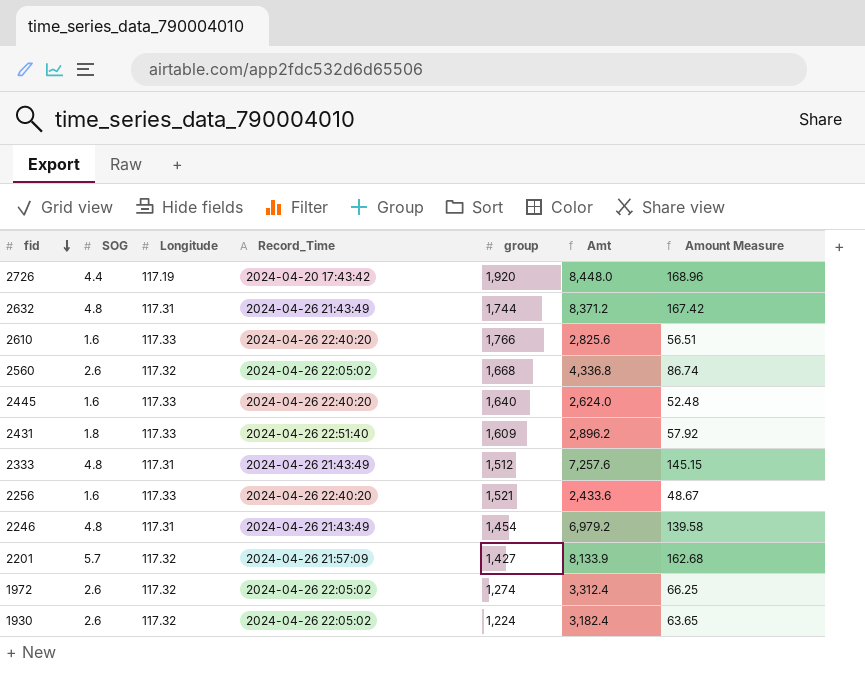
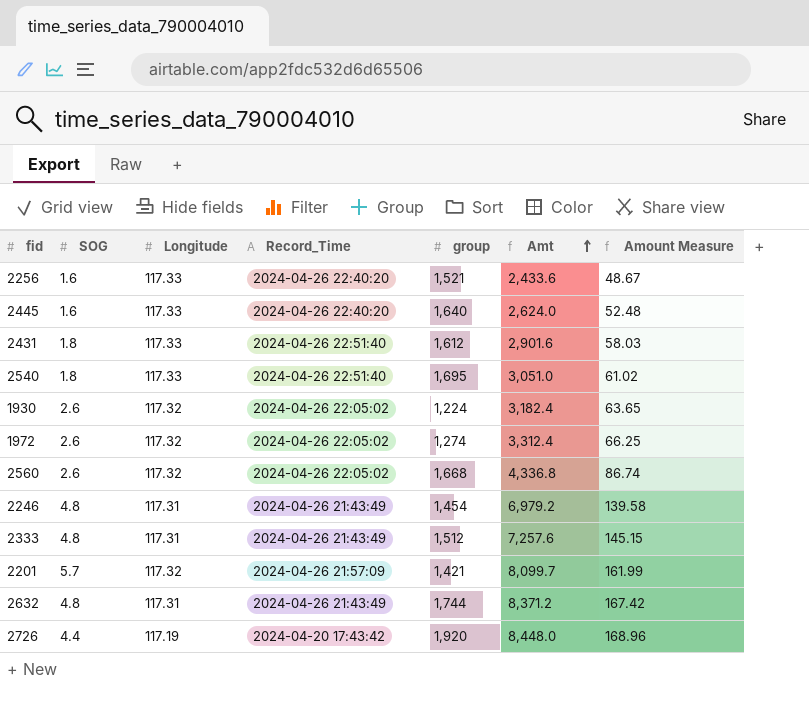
row order: fid descending -> Amt ascending
row 2610: 1.6 | 117.33 | 2024-04-26 22:40:20 | 1,766 | 2,825.6 | 56.51 -> none
2431 | group: 1,609 -> 1,612
2431 | Amt: 2,896.2 -> 2,901.6
2431 | Amount Measure: 57.92 -> 58.03
row 2540: none -> 1.8 | 117.33 | 2024-04-26 22:51:40 | 1,695 | 3,051.0 | 61.02
2201 | group: 1,427 -> 1,421
2201 | Amt: 8,133.9 -> 8,099.7
2201 | Amount Measure: 162.68 -> 161.99

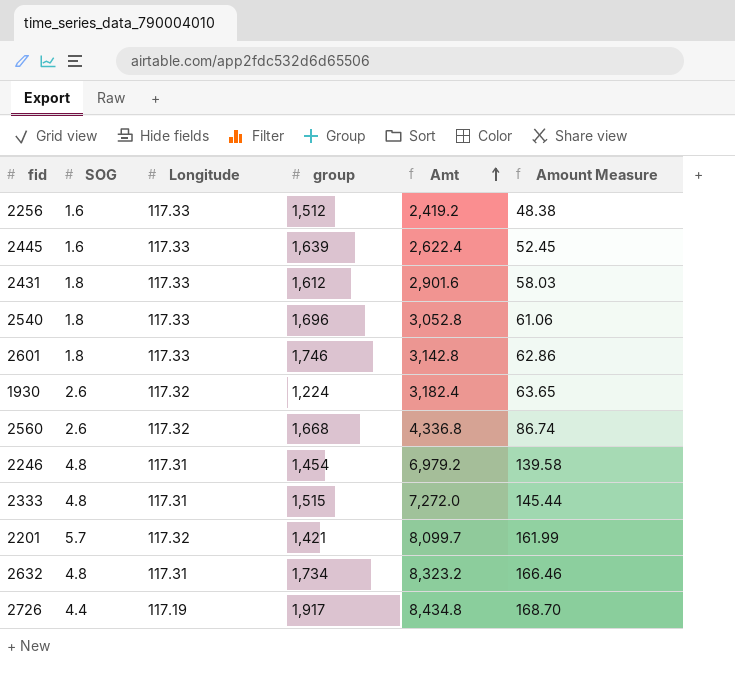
column Record_Time | position: 4 -> none
row 1972: 2.6 | 117.32 | 2024-04-26 22:05:02 | 1,274 | 3,312.4 | 66.25 -> none
2256 | group: 1,521 -> 1,512
2256 | Amt: 2,433.6 -> 2,419.2
2256 | Amount Measure: 48.67 -> 48.38
2445 | group: 1,640 -> 1,639
2445 | Amt: 2,624.0 -> 2,622.4
2445 | Amount Measure: 52.48 -> 52.45
2540 | group: 1,695 -> 1,696
2540 | Amt: 3,051.0 -> 3,052.8
2540 | Amount Measure: 61.02 -> 61.06
row 2601: none -> 1.8 | 117.33 | 1,746 | 3,142.8 | 62.86
2333 | group: 1,512 -> 1,515
2333 | Amt: 7,257.6 -> 7,272.0
2333 | Amount Measure: 145.15 -> 145.44
2632 | group: 1,744 -> 1,734
2632 | Amt: 8,371.2 -> 8,323.2
2632 | Amount Measure: 167.42 -> 166.46
2726 | group: 1,920 -> 1,917
2726 | Amt: 8,448.0 -> 8,434.8
2726 | Amount Measure: 168.96 -> 168.70

